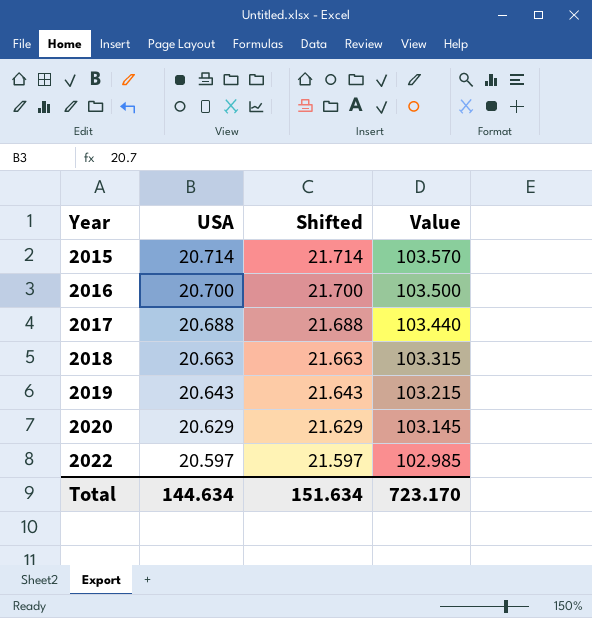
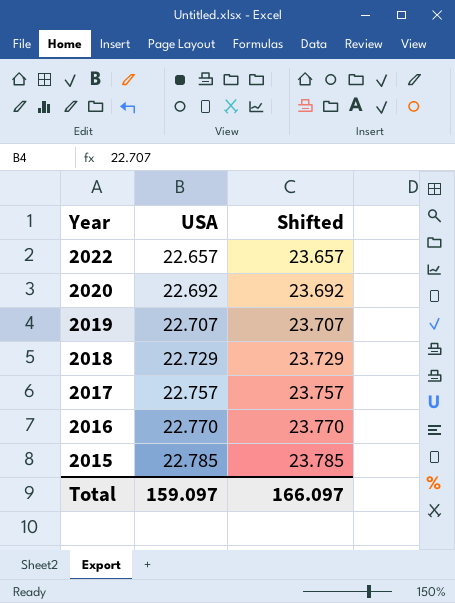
row order: Year ascending -> Year descending
column Value | formula: [USA] * 5 -> none
2022 | USA: 20.597 -> 22.657
2022 | Shifted: 21.597 -> 23.657
2020 | USA: 20.629 -> 22.692
2020 | Shifted: 21.629 -> 23.692
2019 | USA: 20.643 -> 22.707
2019 | Shifted: 21.643 -> 23.707
2018 | USA: 20.663 -> 22.729
2018 | Shifted: 21.663 -> 23.729
2017 | USA: 20.688 -> 22.757
2017 | Shifted: 21.688 -> 23.757
2016 | USA: 20.700 -> 22.770
2016 | Shifted: 21.700 -> 23.770
2015 | USA: 20.714 -> 22.785
2015 | Shifted: 21.714 -> 23.785
Total | USA: 144.634 -> 159.097
Total | Shifted: 151.634 -> 166.097

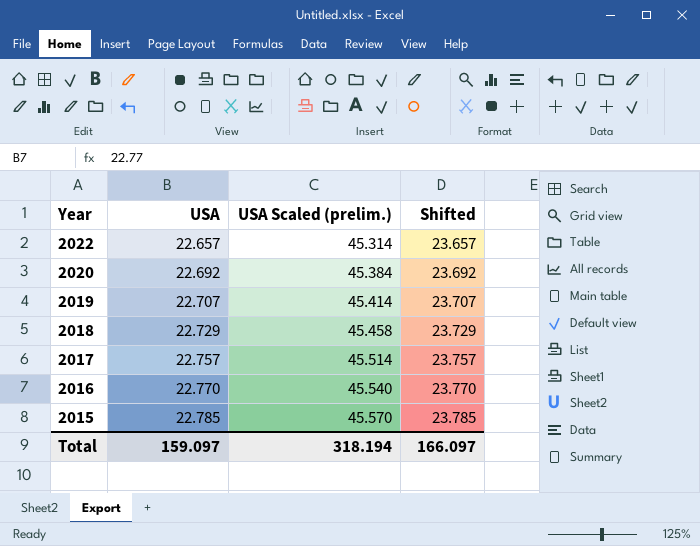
column USA Scaled (prelim.) | formula: none -> [USA] * 2

